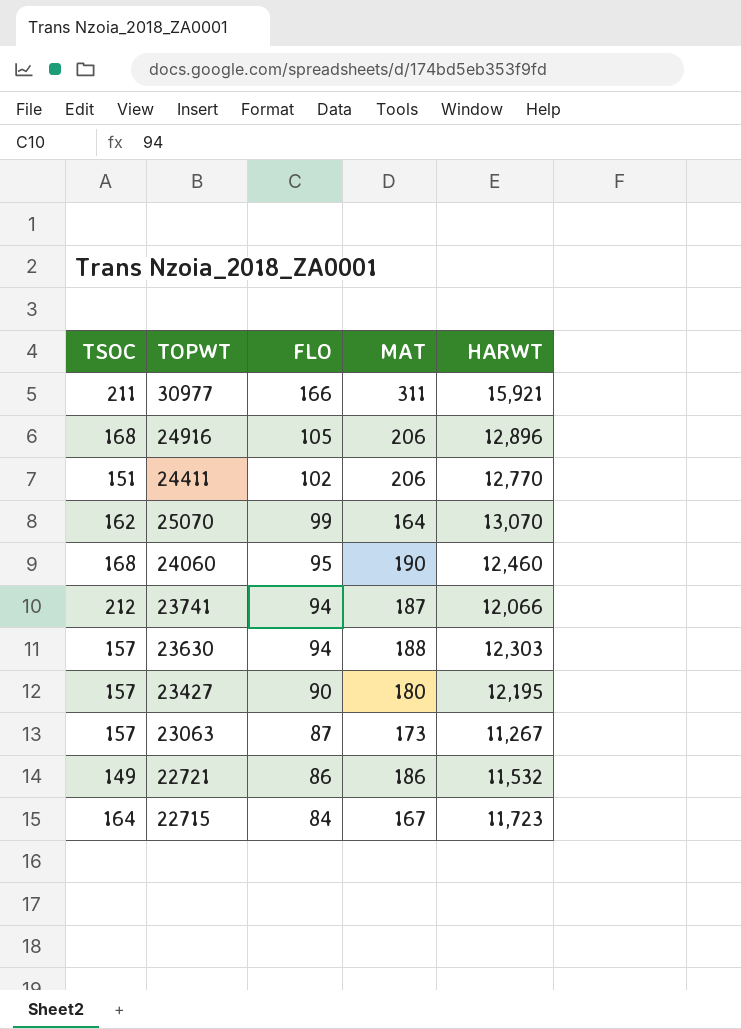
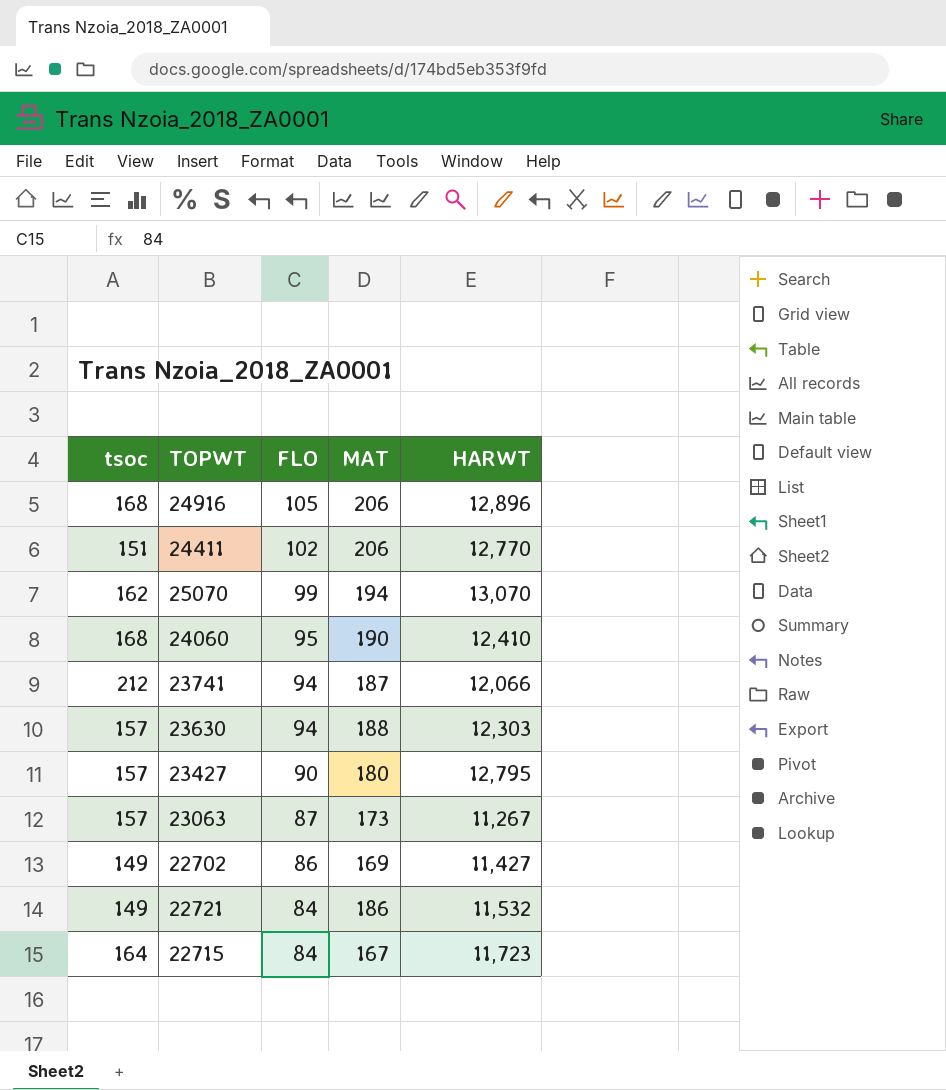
column name: TSOC -> tsoc
row 30977: 211 | 166 | 311 | 15,921 -> none
25070 | MAT: 164 -> 194
24060 | HARWT: 12,460 -> 12,410
23427 | HARWT: 12,195 -> 12,795
row 22702: none -> 149 | 86 | 169 | 11,427
22721 | FLO: 86 -> 84

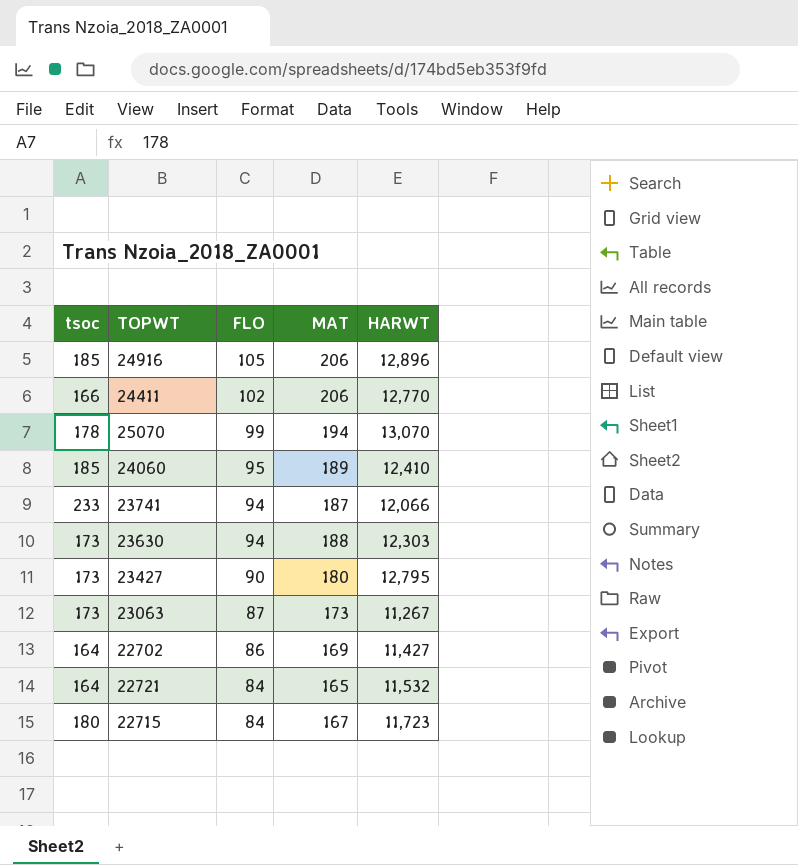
24916 | tsoc: 168 -> 185
24411 | tsoc: 151 -> 166
25070 | tsoc: 162 -> 178
24060 | tsoc: 168 -> 185
24060 | MAT: 190 -> 189
23741 | tsoc: 212 -> 233
23630 | tsoc: 157 -> 173
23427 | tsoc: 157 -> 173
23063 | tsoc: 157 -> 173
22702 | tsoc: 149 -> 164
22721 | tsoc: 149 -> 164
22721 | MAT: 186 -> 165
22715 | tsoc: 164 -> 180

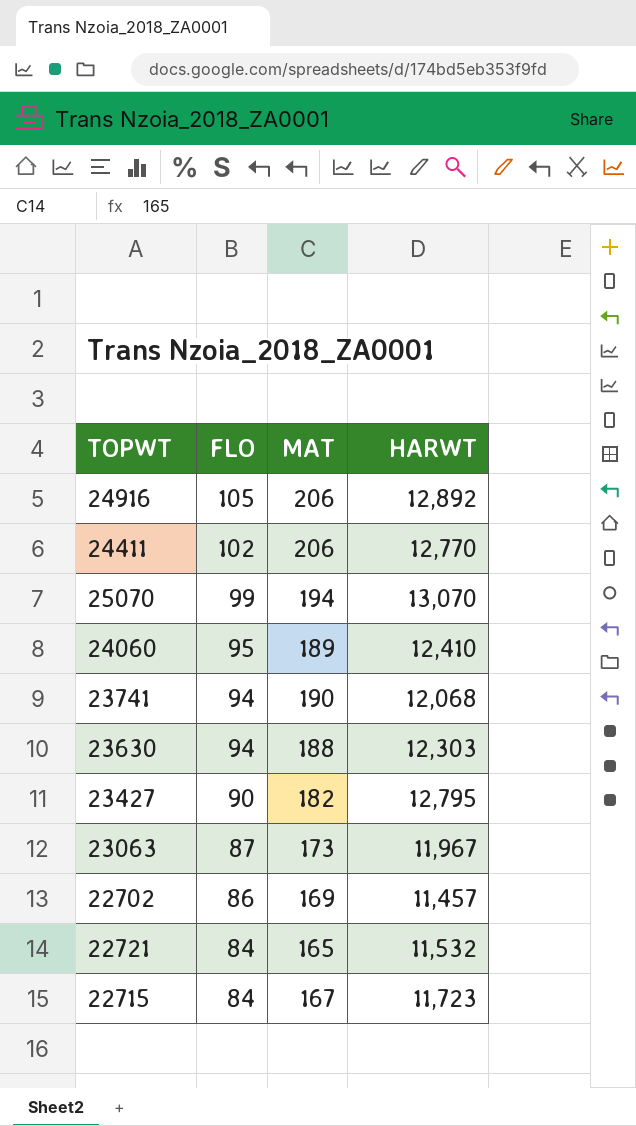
column tsoc | position: 1 -> none
24916 | HARWT: 12,896 -> 12,892
23741 | MAT: 187 -> 190
23741 | HARWT: 12,066 -> 12,068
23427 | MAT: 180 -> 182
23063 | HARWT: 11,267 -> 11,967
22702 | HARWT: 11,427 -> 11,457

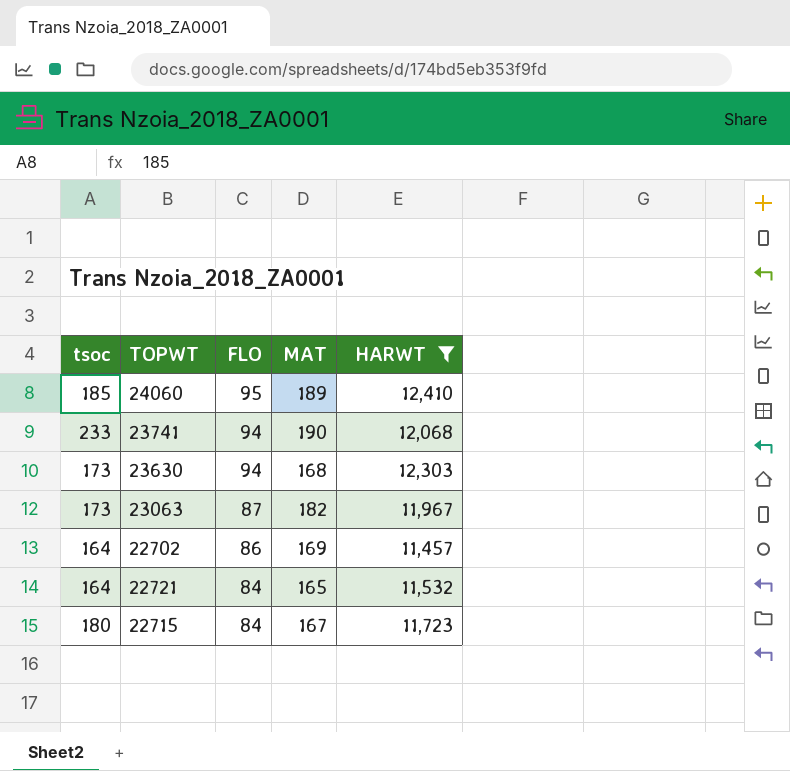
filter: none -> HARWT <= 12,410
column tsoc | position: none -> 1
23630 | MAT: 188 -> 168
23063 | MAT: 173 -> 182

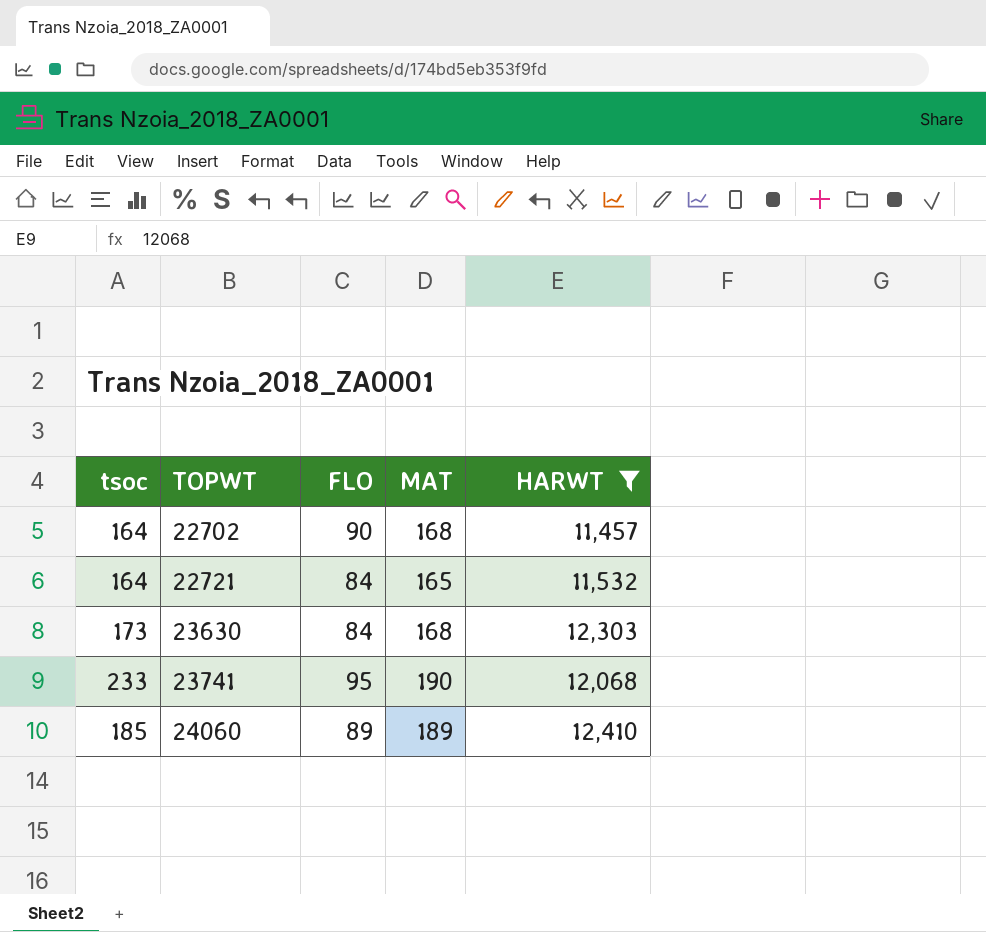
row order: FLO descending -> TOPWT ascending
row 23063: 173 | 87 | 182 | 11,967 -> none
row 22715: 180 | 84 | 167 | 11,723 -> none
22702 | FLO: 86 -> 90
22702 | MAT: 169 -> 168
23630 | FLO: 94 -> 84
23741 | FLO: 94 -> 95
24060 | FLO: 95 -> 89

